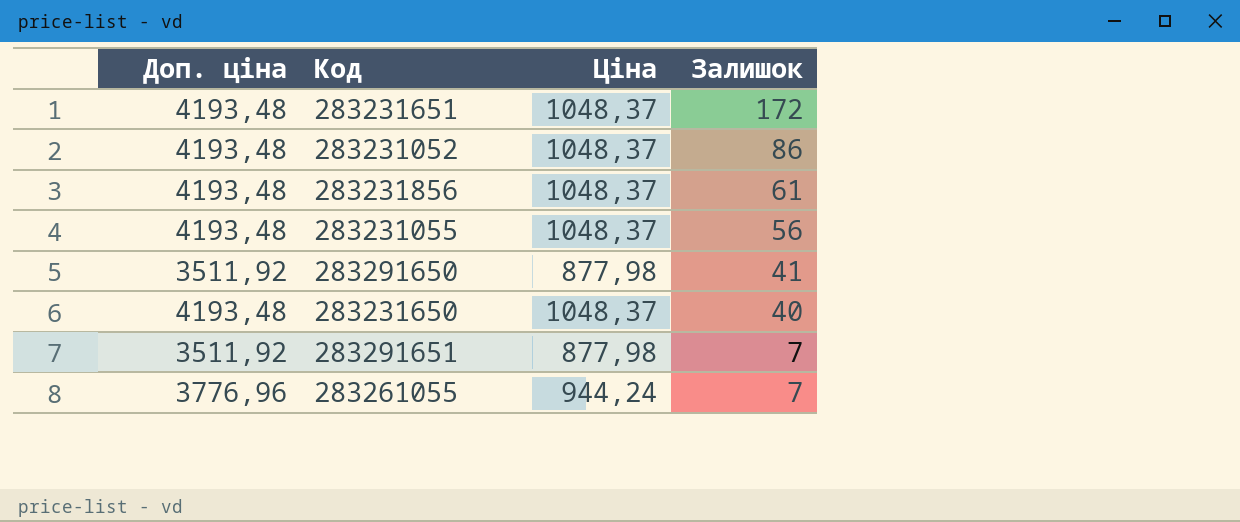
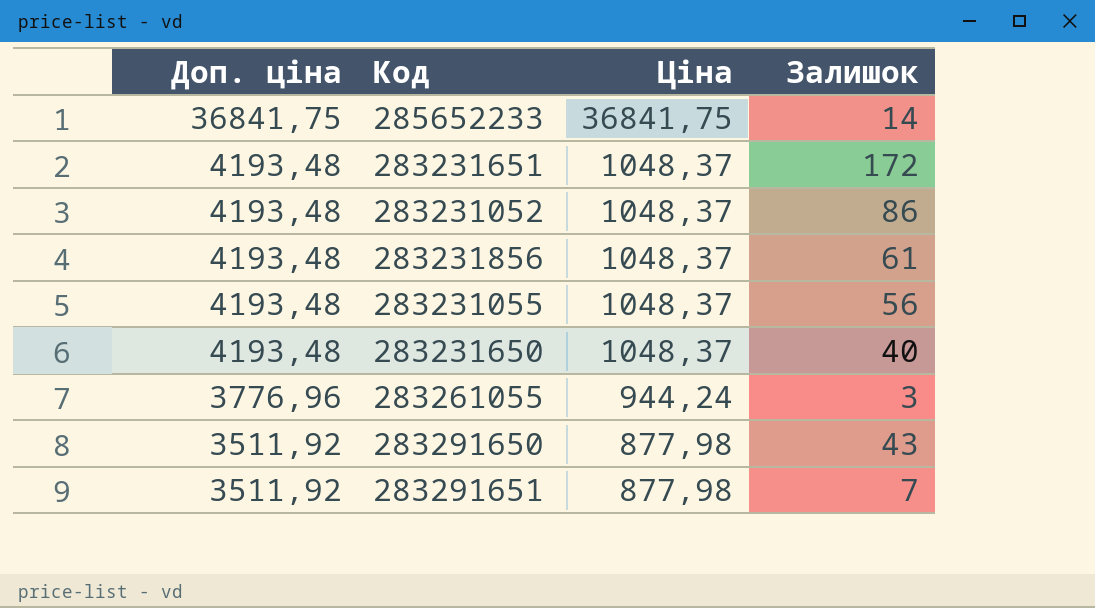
row order: Залишок descending -> Доп. ціна descending
row 285652233: none -> 36841,75 | 36841,75 | 14
283261055 | Залишок: 7 -> 3
283291650 | Залишок: 41 -> 43

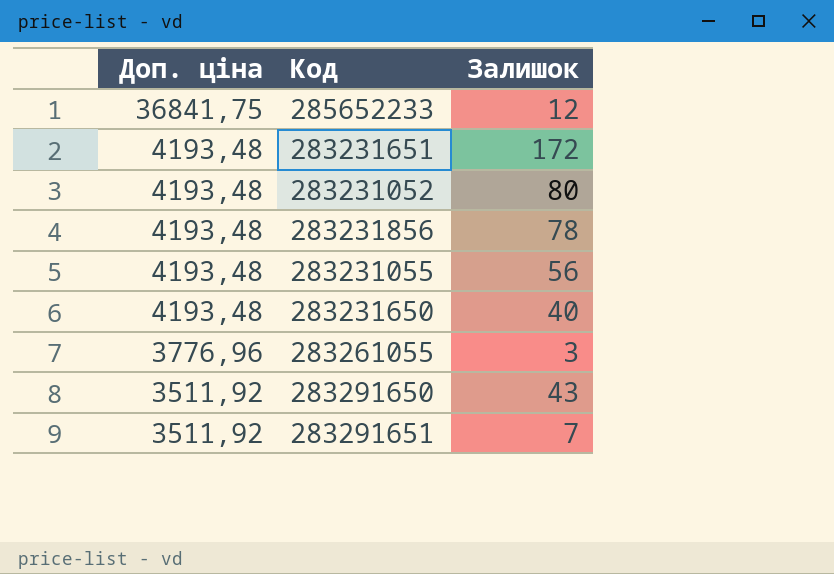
column Ціна | position: 3 -> none
285652233 | Залишок: 14 -> 12
283231052 | Залишок: 86 -> 80
283231856 | Залишок: 61 -> 78

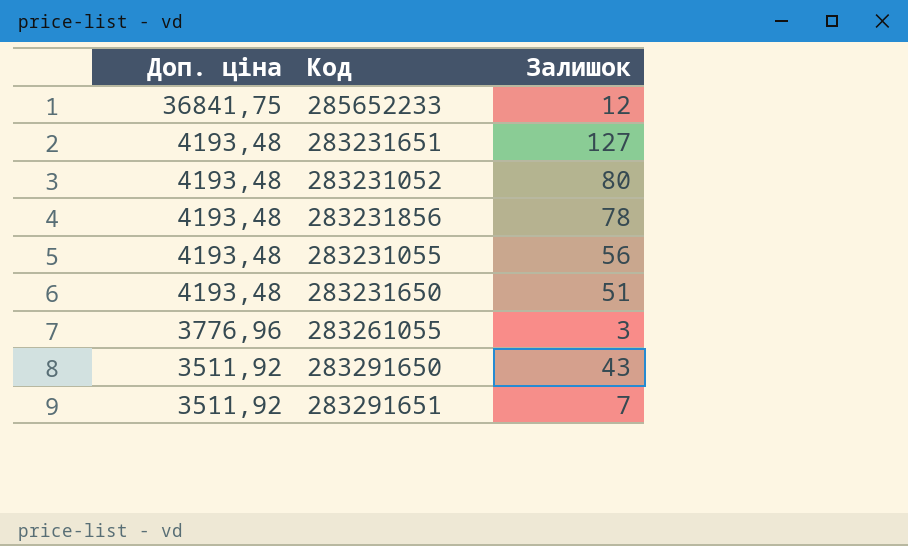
283231651 | Залишок: 172 -> 127
283231650 | Залишок: 40 -> 51

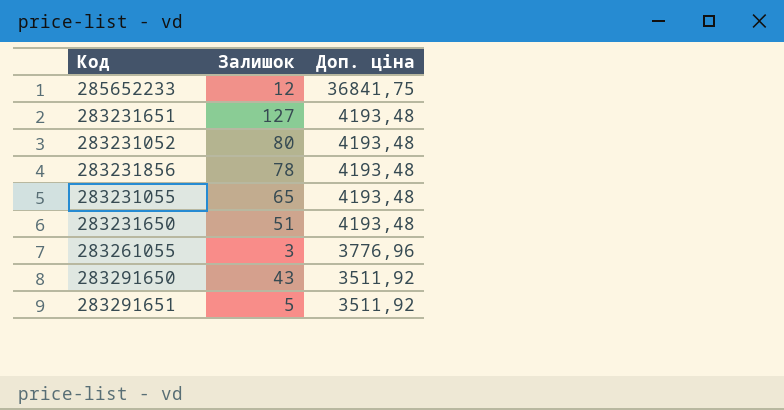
column Доп. ціна | position: 1 -> 3
283231055 | Залишок: 56 -> 65
283291651 | Залишок: 7 -> 5

